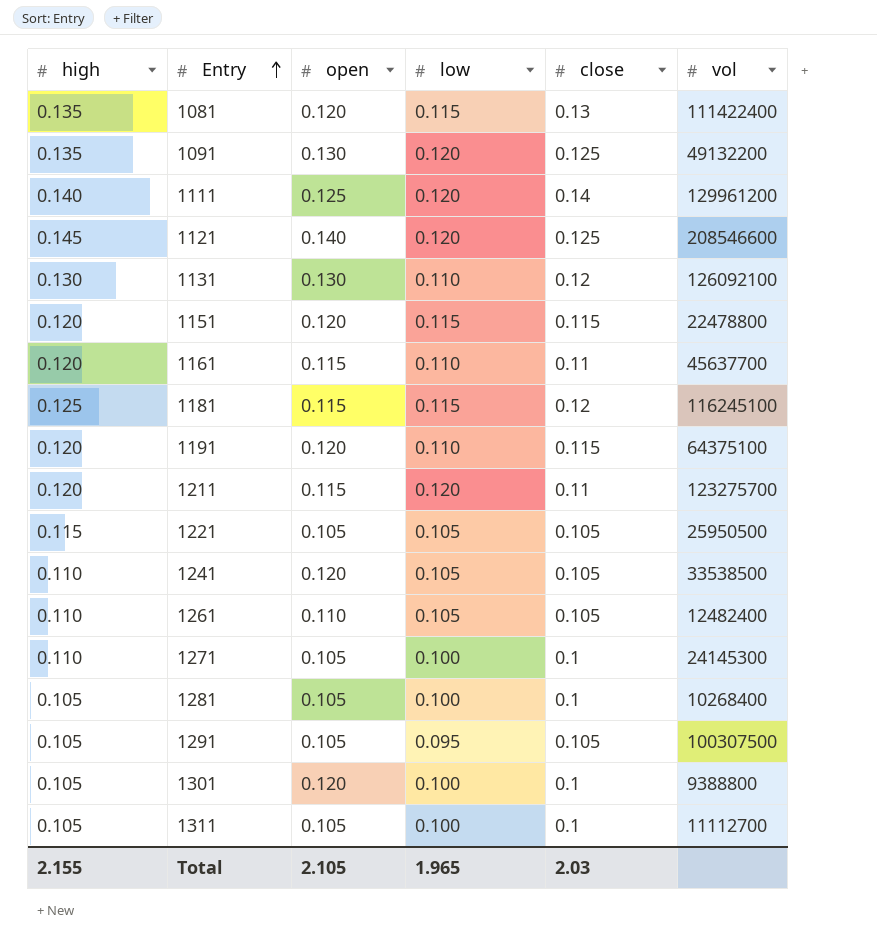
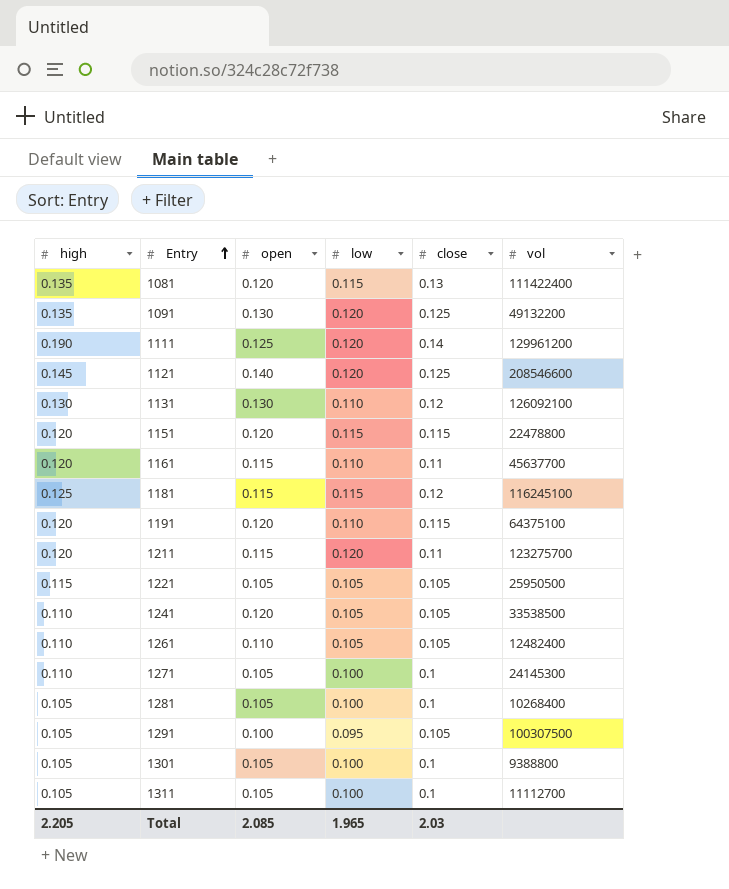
1111 | high: 0.140 -> 0.190
1291 | open: 0.105 -> 0.100
1301 | open: 0.120 -> 0.105
Total | high: 2.155 -> 2.205
Total | open: 2.105 -> 2.085

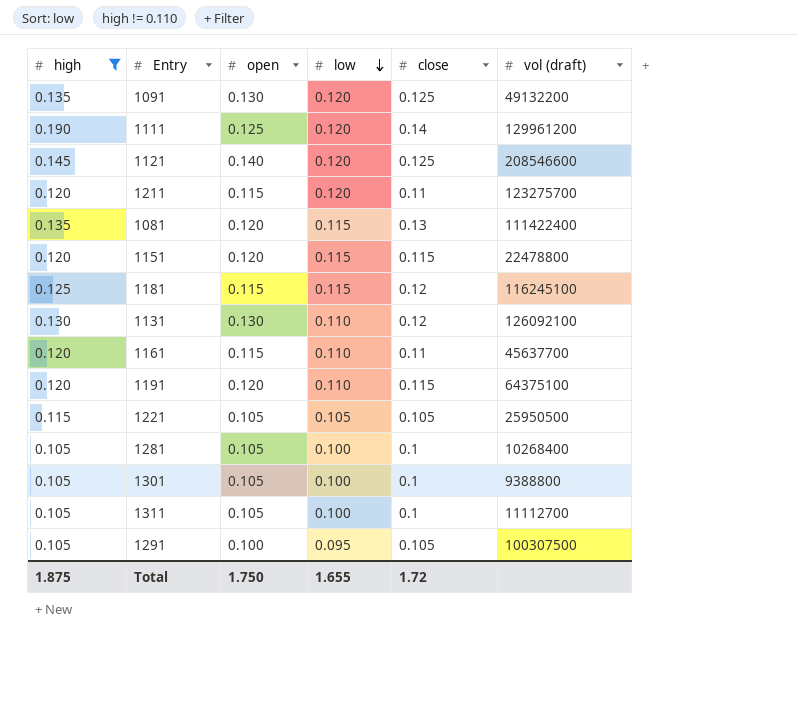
filter: none -> high != 0.110
row order: Entry ascending -> low descending
column name: vol -> vol (draft)
Total | high: 2.205 -> 1.875
Total | open: 2.085 -> 1.750
Total | low: 1.965 -> 1.655
Total | close: 2.03 -> 1.72

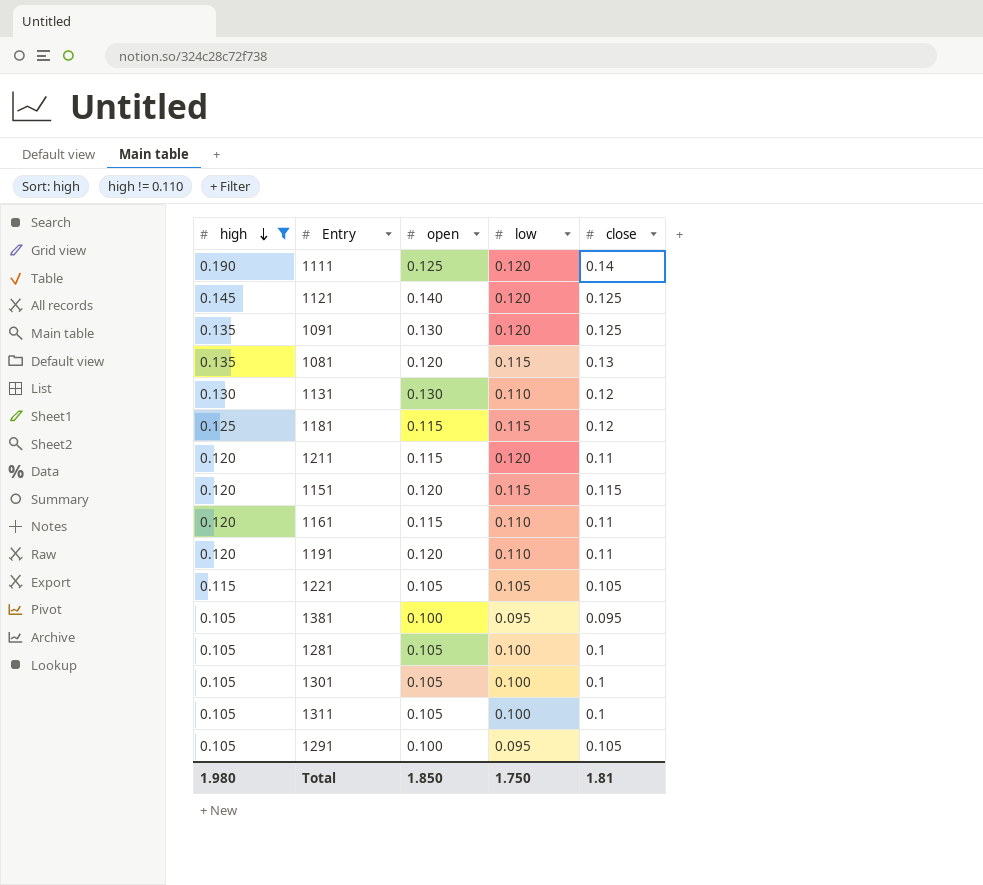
row order: low descending -> high descending
column vol (draft) | position: 6 -> none
1191 | close: 0.115 -> 0.11
row 1381: none -> 0.105 | 0.100 | 0.095 | 0.095
Total | high: 1.875 -> 1.980
Total | open: 1.750 -> 1.850
Total | low: 1.655 -> 1.750
Total | close: 1.72 -> 1.81

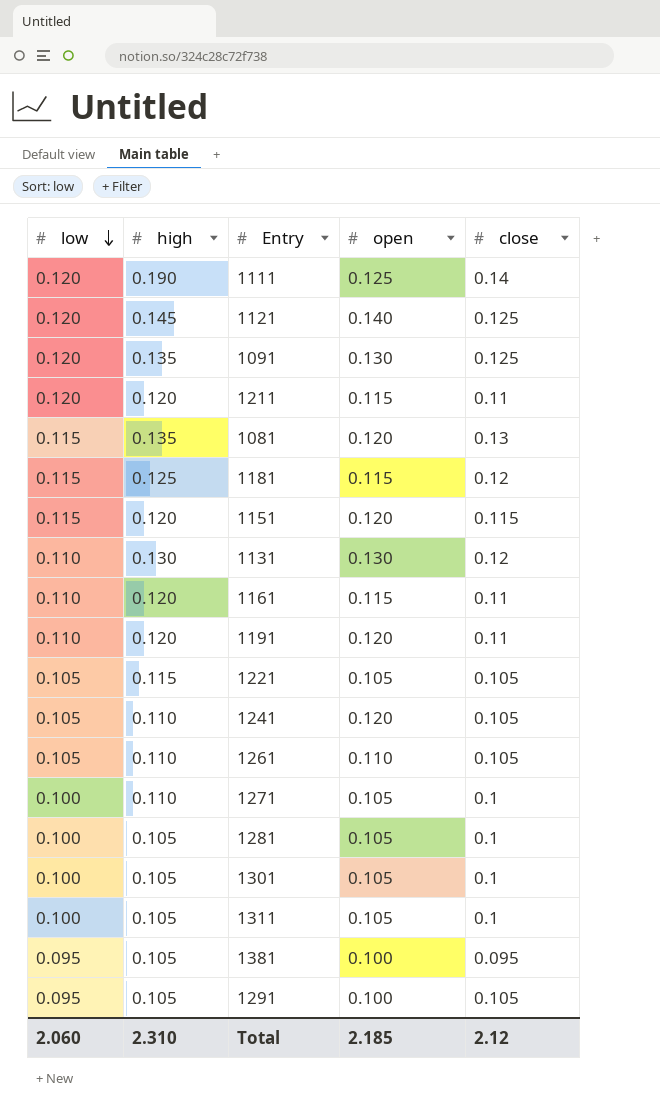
filter: high != 0.110 -> none
row order: high descending -> low descending
column low | position: 4 -> 1
Total | low: 1.750 -> 2.060
Total | high: 1.980 -> 2.310
Total | open: 1.850 -> 2.185
Total | close: 1.81 -> 2.12

